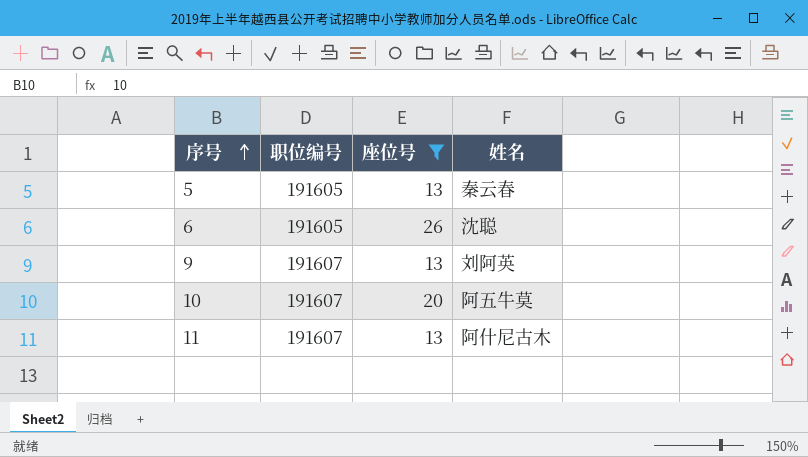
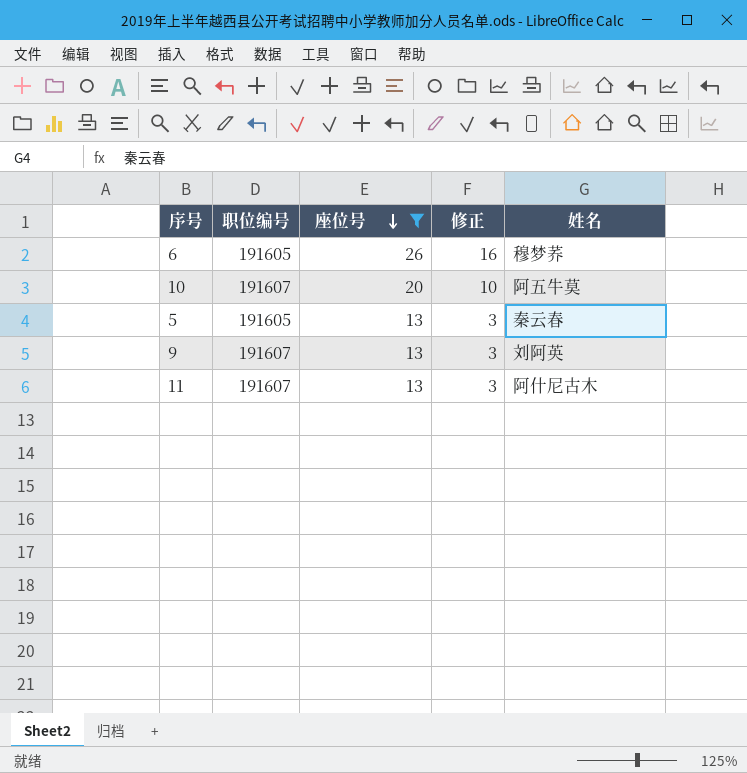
row order: 序号 ascending -> 座位号 descending
column 修正 | formula: none -> [座位号] - 10
6 | 姓名: 沈聪 -> 穆梦荞

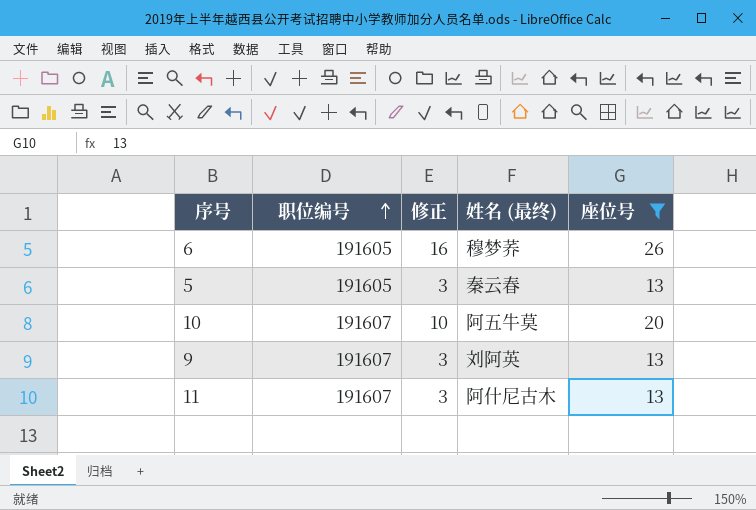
row order: 座位号 descending -> 职位编号 ascending
column name: 姓名 -> 姓名 (最终)
column 座位号 | position: 3 -> 5

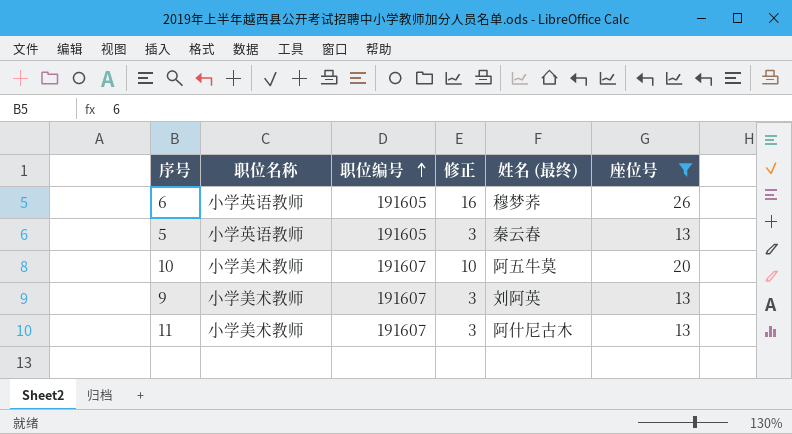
column 职位名称 | position: none -> 2

